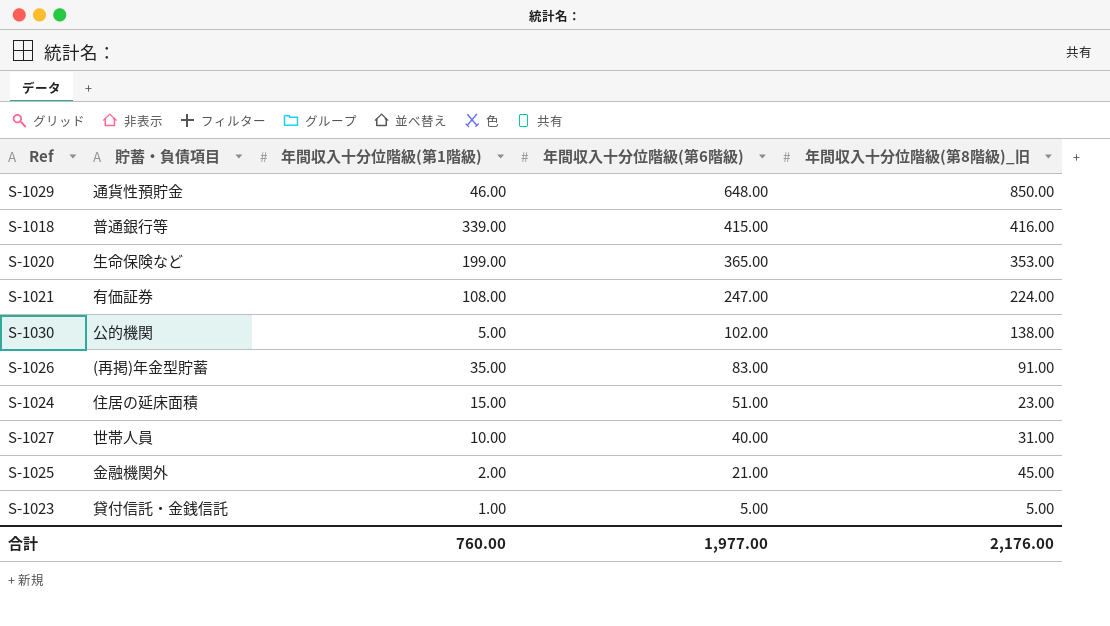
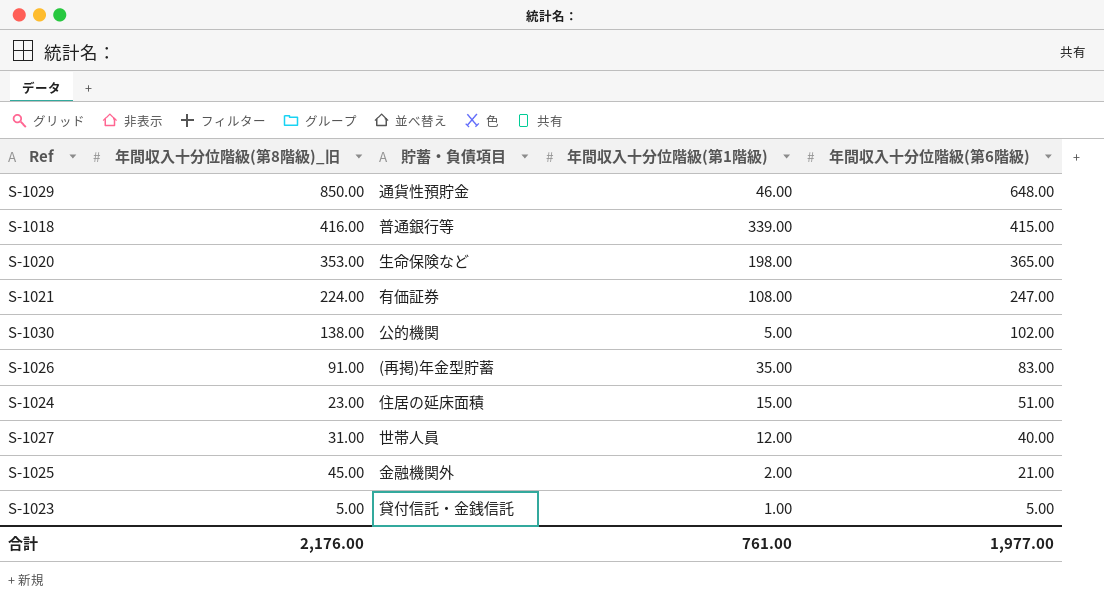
column 年間収入十分位階級(第8階級)_旧 | position: 5 -> 2
S-1020 | 年間収入十分位階級(第1階級): 199.00 -> 198.00
S-1027 | 年間収入十分位階級(第1階級): 10.00 -> 12.00
合計 | 年間収入十分位階級(第1階級): 760.00 -> 761.00

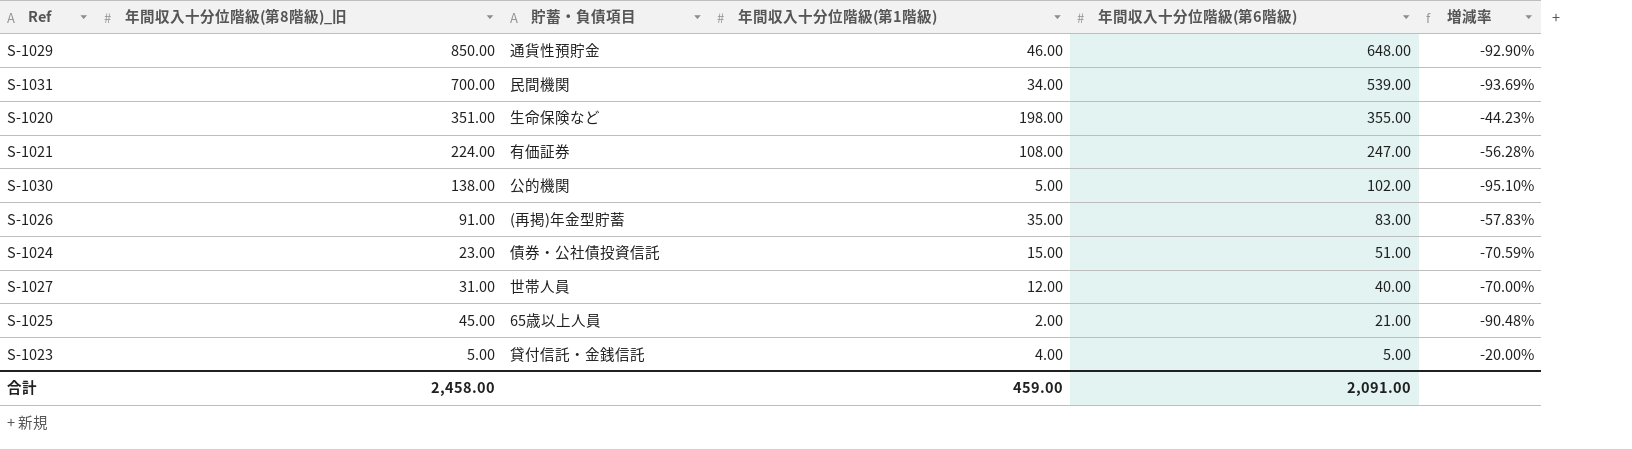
column 増減率 | formula: none -> ([年間収入十分位階級(第1階級)] - [年間収入十分位階級(第6階級)]) / [年間収入十分位階級(第6階級)]
row S-1018: 416.00 | 普通銀行等 | 339.00 | 415.00 -> none
row S-1031: none -> 700.00 | 民間機関 | 34.00 | 539.00 | -93.69%
S-1020 | 年間収入十分位階級(第8階級)_旧: 353.00 -> 351.00
S-1020 | 年間収入十分位階級(第6階級): 365.00 -> 355.00
S-1024 | 貯蓄・負債項目: 住居の延床面積 -> 債券・公社債投資信託
S-1025 | 貯蓄・負債項目: 金融機関外 -> 65歳以上人員
S-1023 | 年間収入十分位階級(第1階級): 1.00 -> 4.00
合計 | 年間収入十分位階級(第8階級)_旧: 2,176.00 -> 2,458.00
合計 | 年間収入十分位階級(第1階級): 761.00 -> 459.00
合計 | 年間収入十分位階級(第6階級): 1,977.00 -> 2,091.00

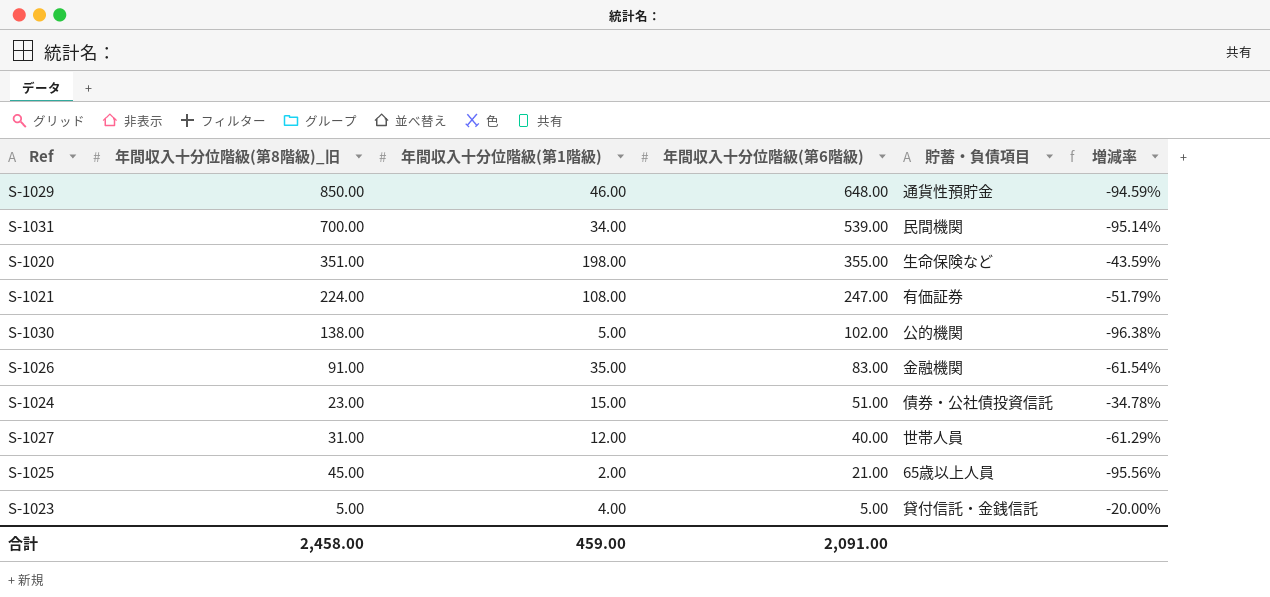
column 貯蓄・負債項目 | position: 3 -> 5
column 増減率 | formula: ([年間収入十分位階級(第1階級)] - [年間収入十分位階級(第6階級)]) / [年間収入十分位階級(第6階級)] -> ([年間収入十分位階級(第1階級)] - [年間収入十分位階級(第8階級)_旧]) / [年間収入十分位階級(第8階級)_旧]
S-1026 | 貯蓄・負債項目: (再掲)年金型貯蓄 -> 金融機関

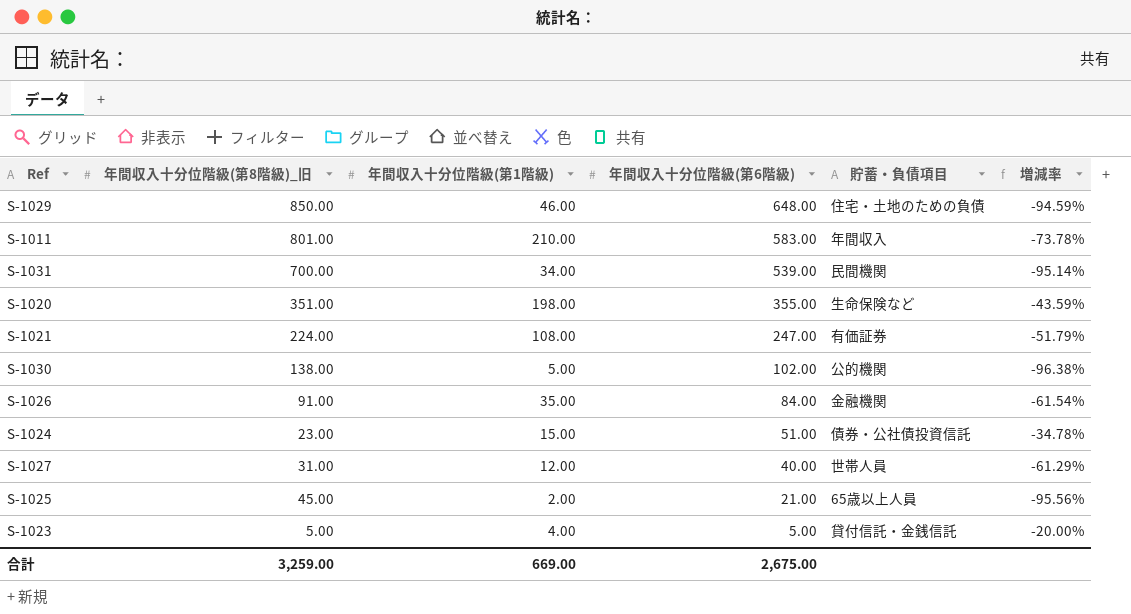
S-1029 | 貯蓄・負債項目: 通貨性預貯金 -> 住宅・土地のための負債
row S-1011: none -> 801.00 | 210.00 | 583.00 | 年間収入 | -73.78%
S-1026 | 年間収入十分位階級(第6階級): 83.00 -> 84.00
合計 | 年間収入十分位階級(第8階級)_旧: 2,458.00 -> 3,259.00
合計 | 年間収入十分位階級(第1階級): 459.00 -> 669.00
合計 | 年間収入十分位階級(第6階級): 2,091.00 -> 2,675.00

